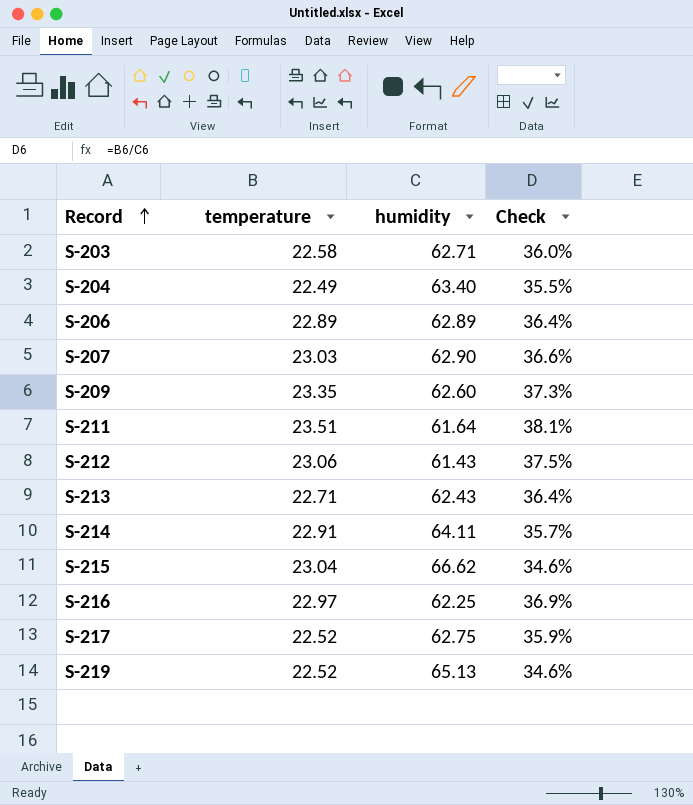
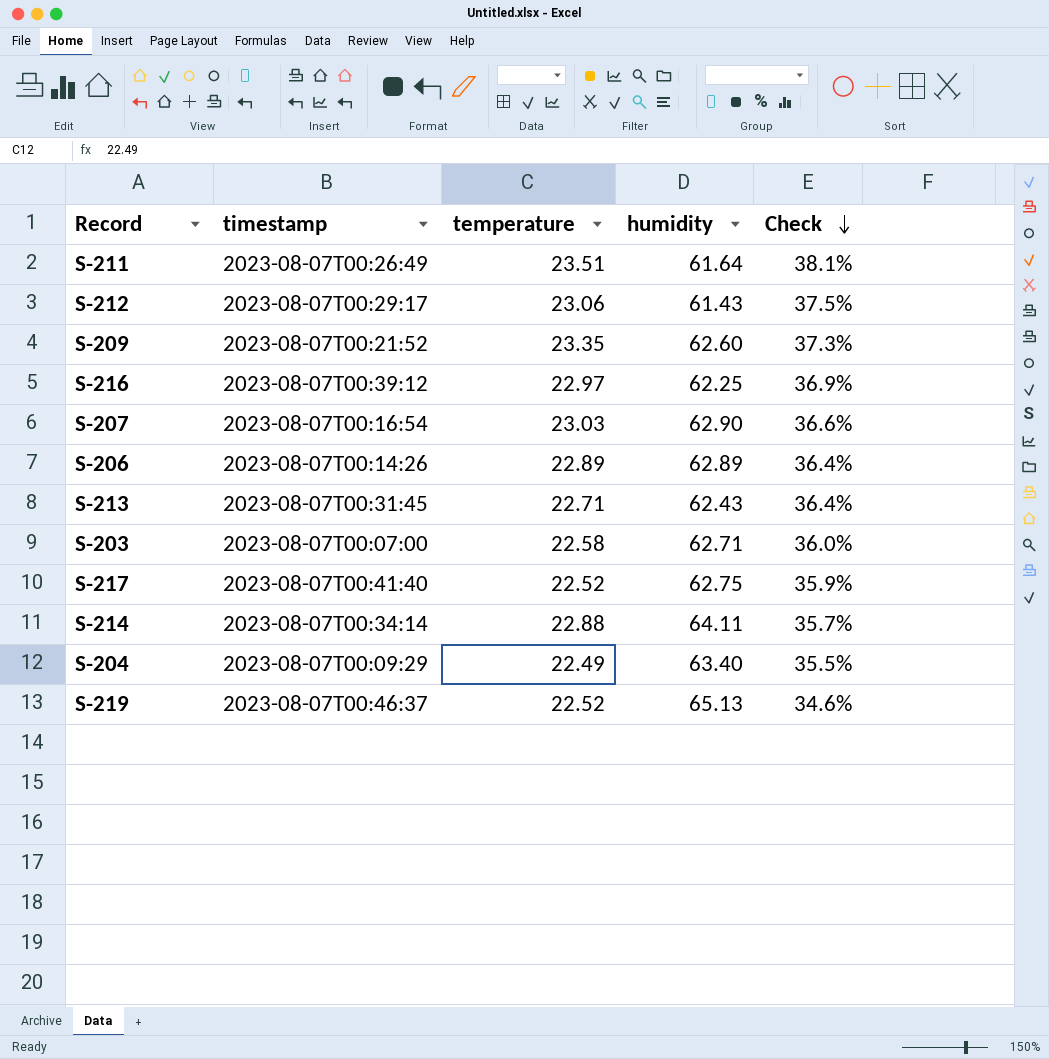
row order: Record ascending -> Check descending
column timestamp | position: none -> 2
row S-215: 23.04 | 66.62 | 34.6% -> none
S-214 | temperature: 22.91 -> 22.88

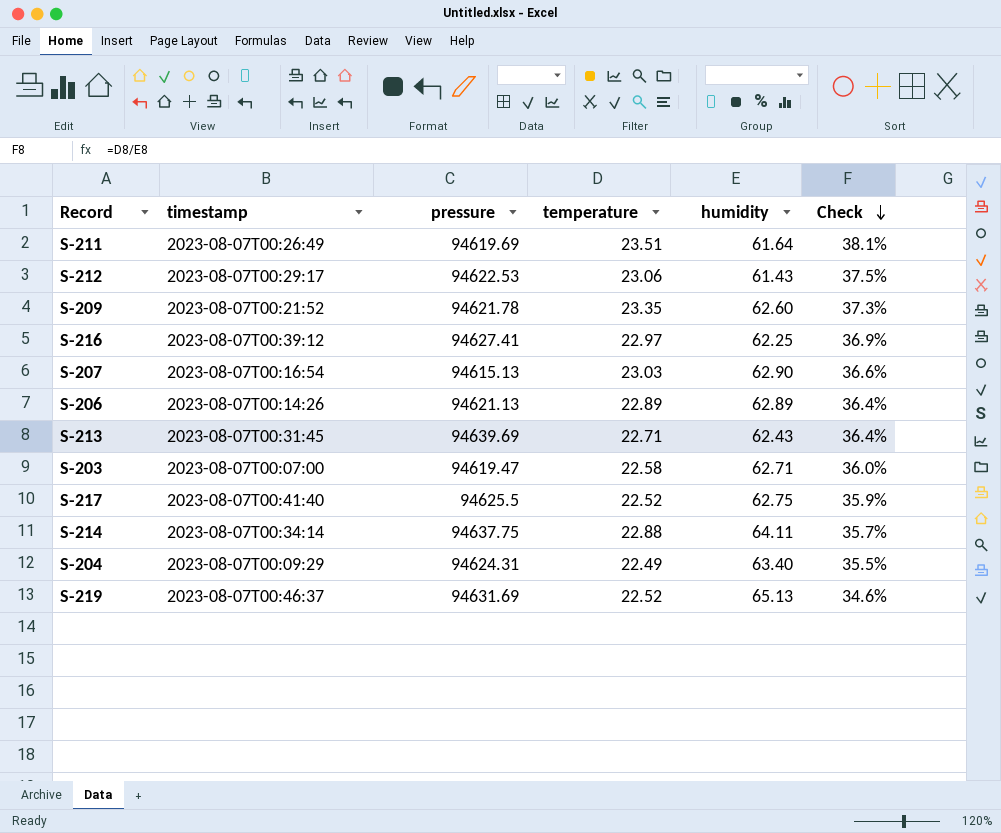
column pressure | position: none -> 3

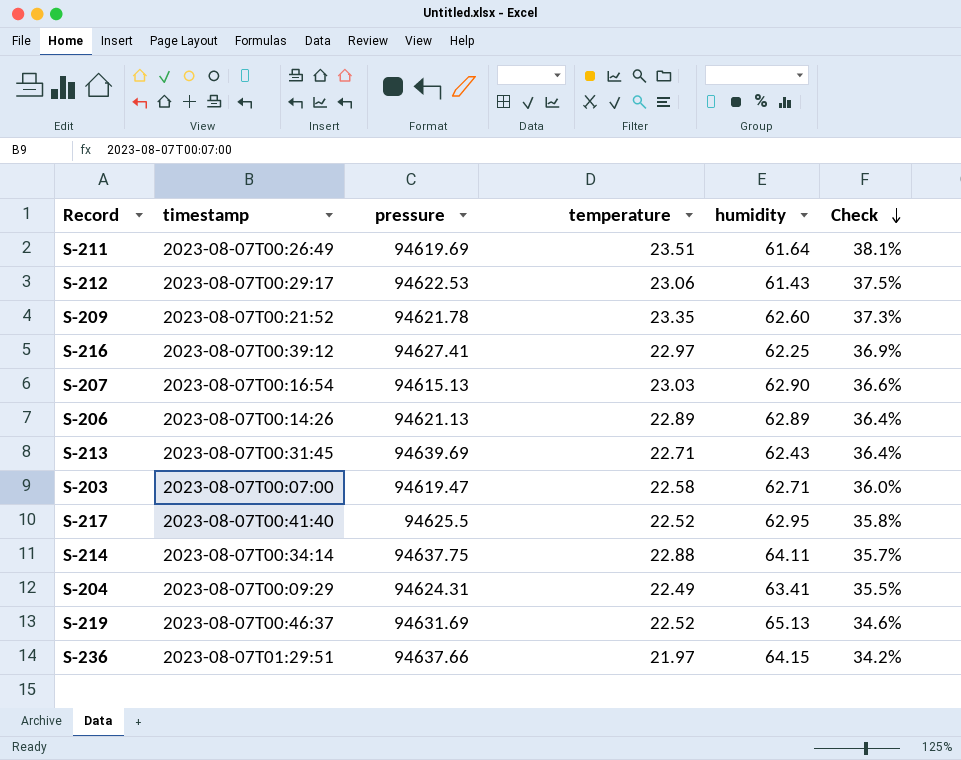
S-217 | humidity: 62.75 -> 62.95
S-217 | Check: 35.9% -> 35.8%
S-204 | humidity: 63.40 -> 63.41
row S-236: none -> 2023-08-07T01:29:51 | 94637.66 | 21.97 | 64.15 | 34.2%

